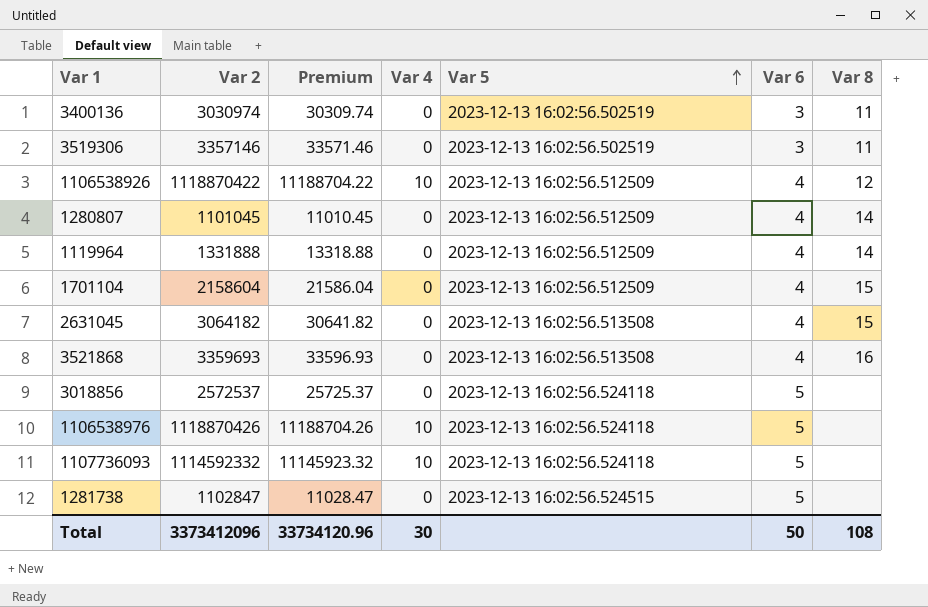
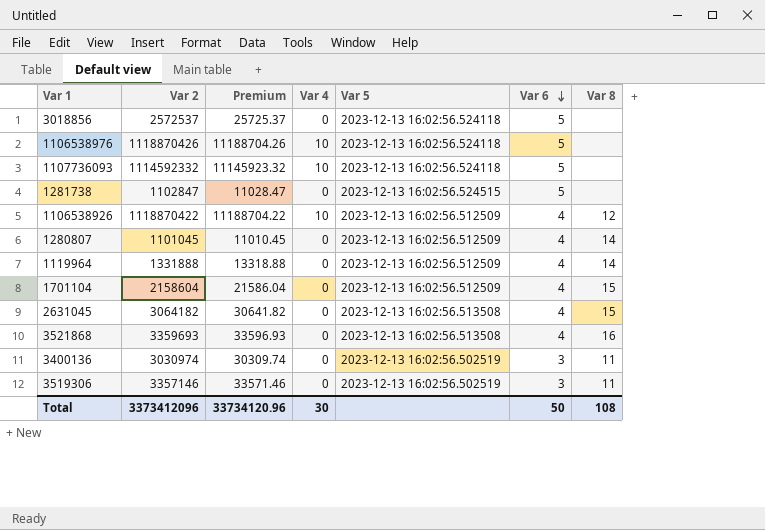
row order: Var 5 ascending -> Var 6 descending

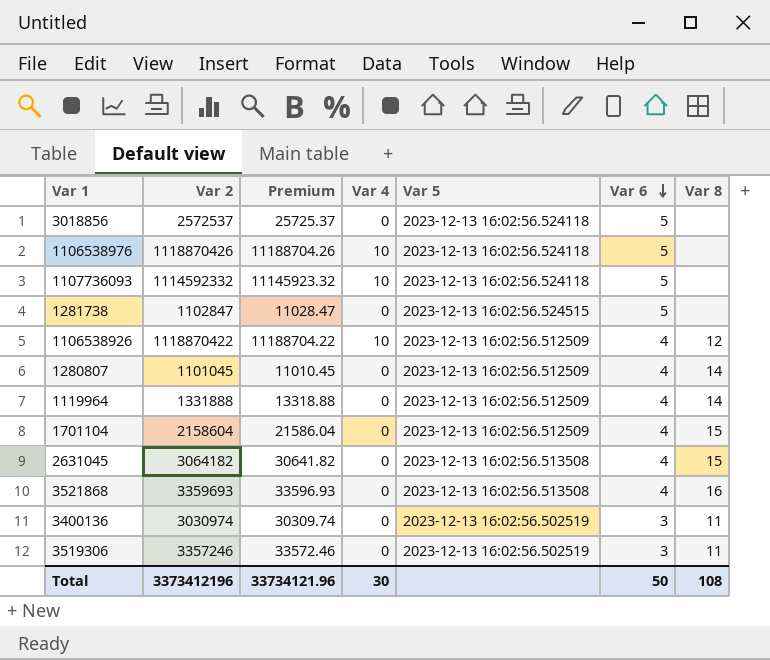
3519306 | Var 2: 3357146 -> 3357246
3519306 | Premium: 33571.46 -> 33572.46
Total | Var 2: 3373412096 -> 3373412196
Total | Premium: 33734120.96 -> 33734121.96

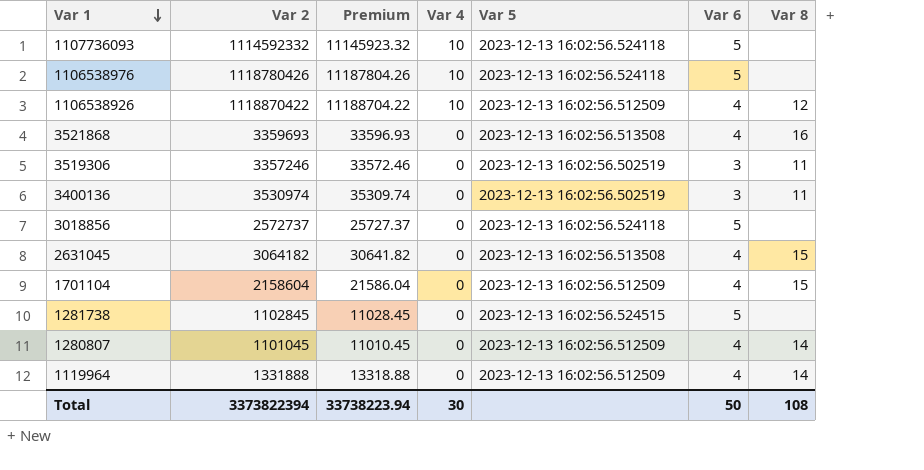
row order: Var 6 descending -> Var 1 descending
1106538976 | Var 2: 1118870426 -> 1118780426
1106538976 | Premium: 11188704.26 -> 11187804.26
3400136 | Var 2: 3030974 -> 3530974
3400136 | Premium: 30309.74 -> 35309.74
3018856 | Var 2: 2572537 -> 2572737
3018856 | Premium: 25725.37 -> 25727.37
1281738 | Var 2: 1102847 -> 1102845
1281738 | Premium: 11028.47 -> 11028.45
Total | Var 2: 3373412196 -> 3373822394
Total | Premium: 33734121.96 -> 33738223.94

